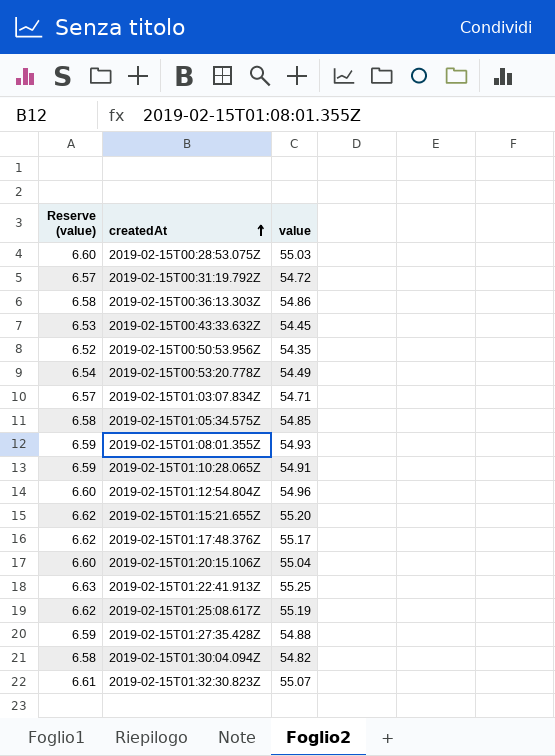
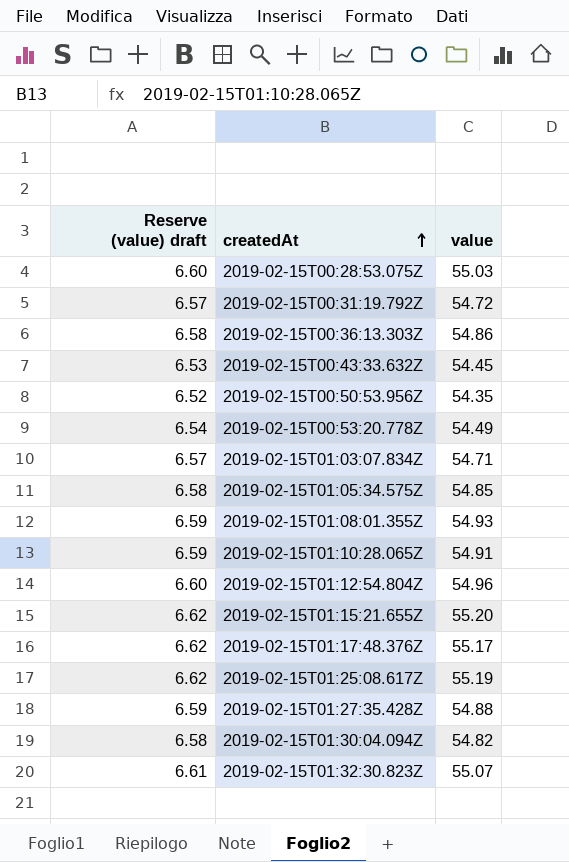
column name: Reserve (value) -> Reserve (value) draft
row 2019-02-15T01:20:15.106Z: 6.60 | 55.04 -> none
row 2019-02-15T01:22:41.913Z: 6.63 | 55.25 -> none

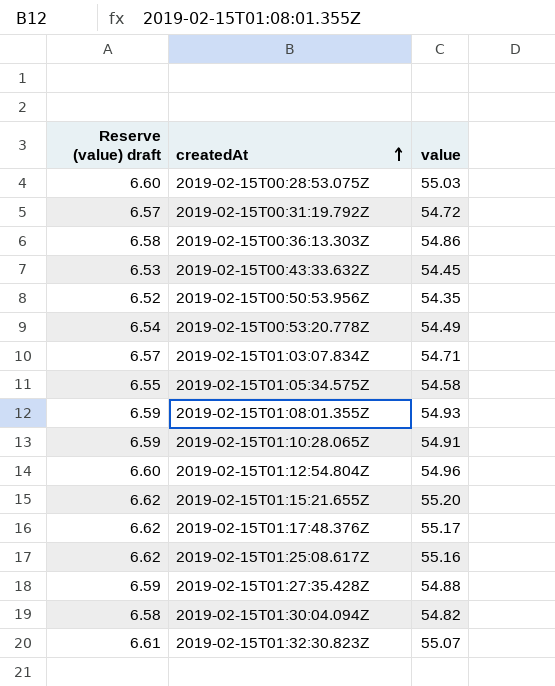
2019-02-15T01:05:34.575Z | Reserve (value) draft: 6.58 -> 6.55
2019-02-15T01:05:34.575Z | value: 54.85 -> 54.58
2019-02-15T01:25:08.617Z | value: 55.19 -> 55.16

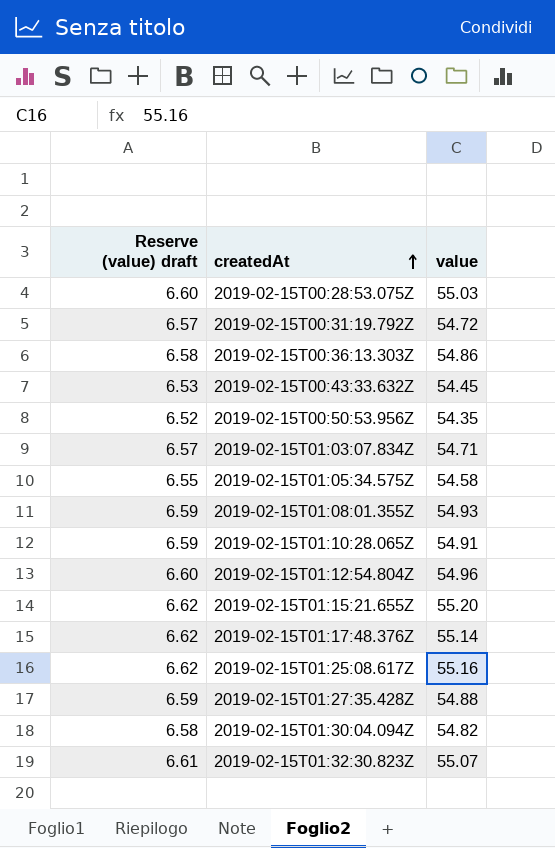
row 2019-02-15T00:53:20.778Z: 6.54 | 54.49 -> none
2019-02-15T01:17:48.376Z | value: 55.17 -> 55.14

